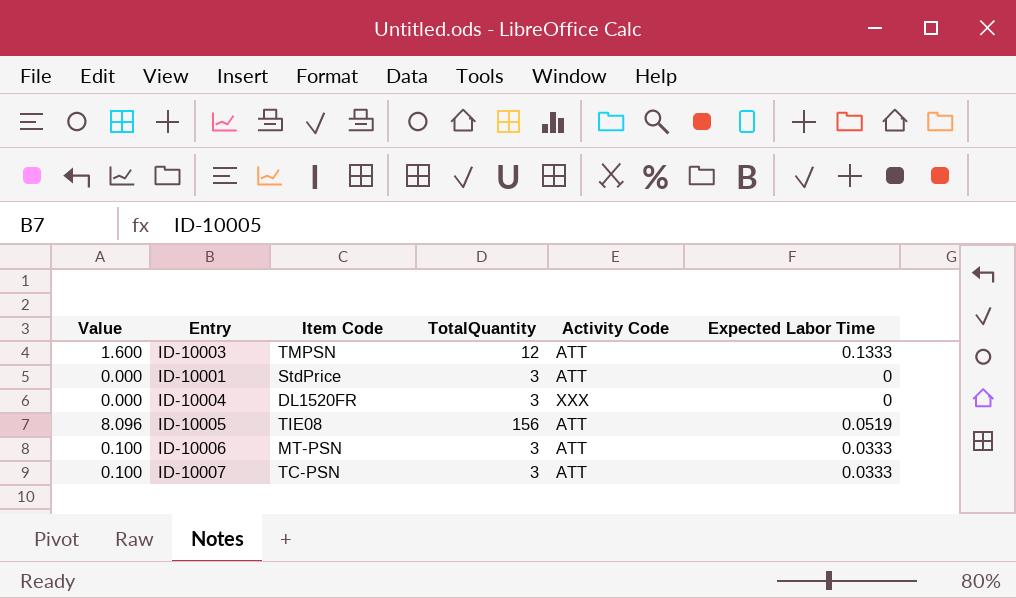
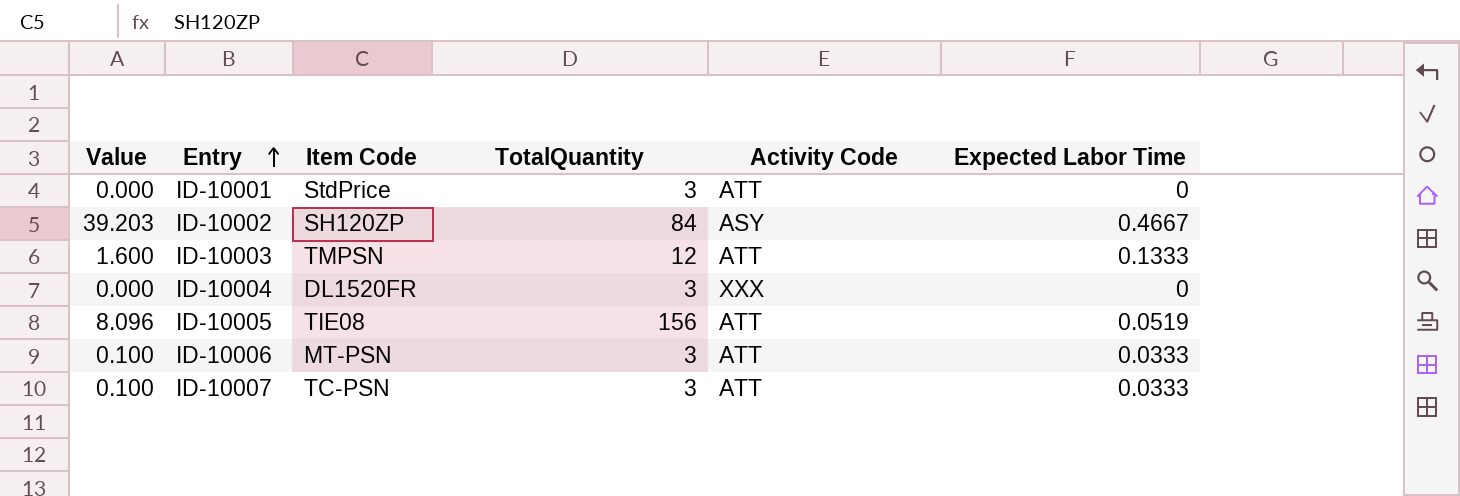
row order: none -> Entry ascending
row ID-10002: none -> 39.203 | SH120ZP | 84 | ASY | 0.4667

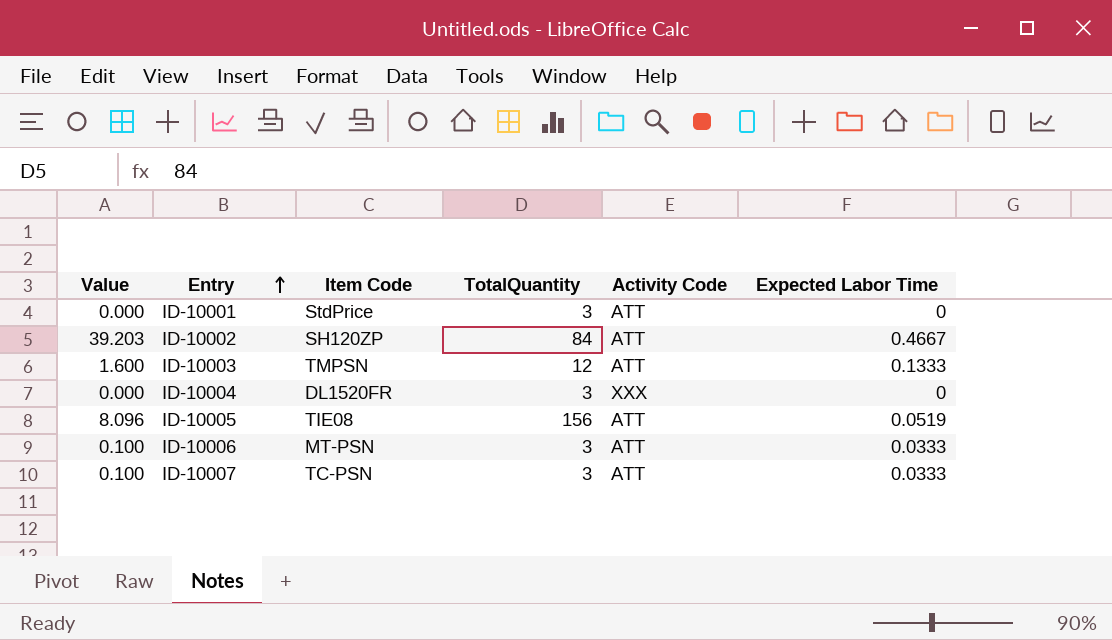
ID-10002 | Activity Code: ASY -> ATT

